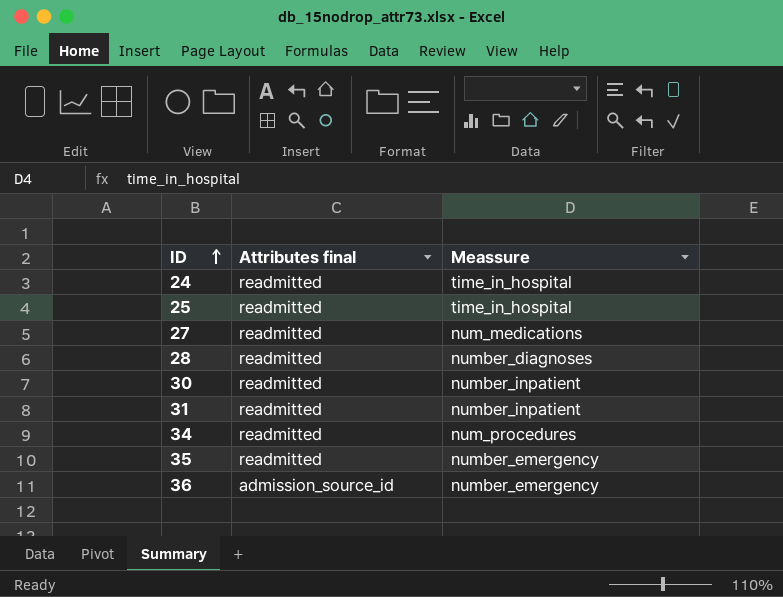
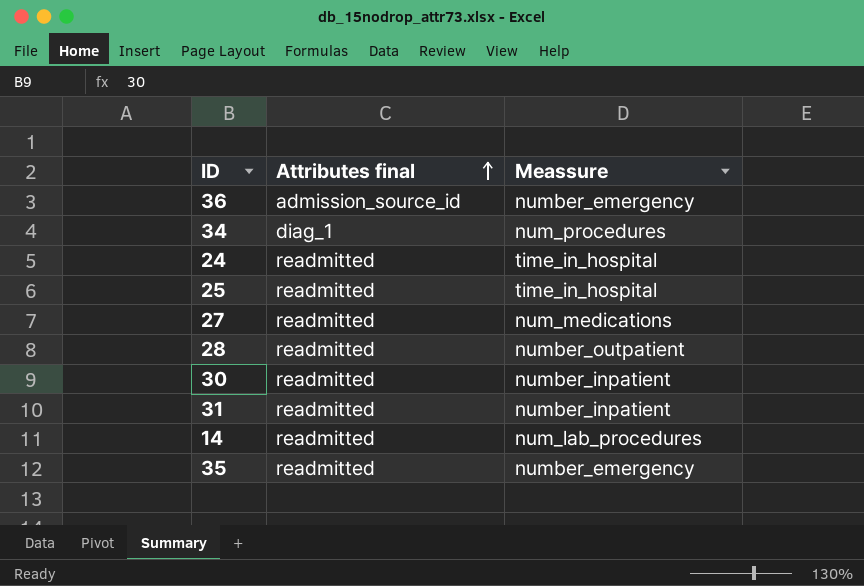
row order: ID ascending -> Attributes final ascending
34 | Attributes final: readmitted -> diag_1
28 | Meassure: number_diagnoses -> number_outpatient
row 14: none -> readmitted | num_lab_procedures

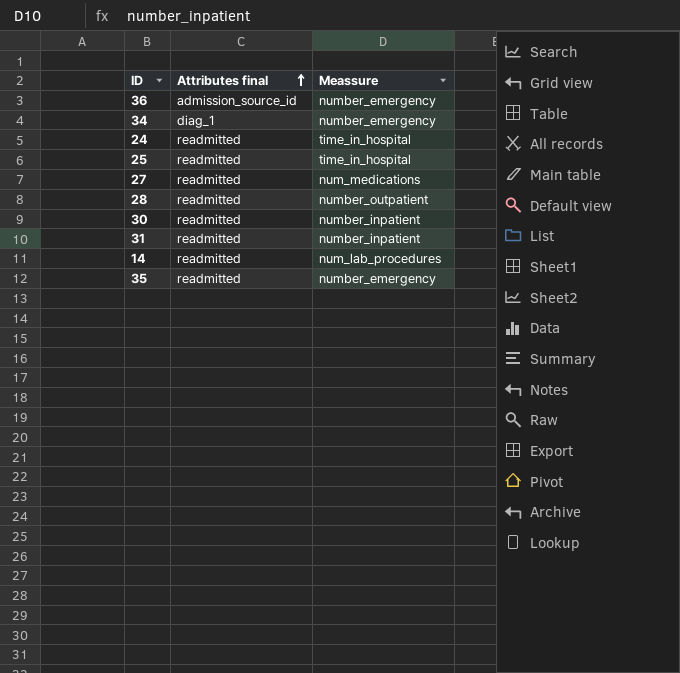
34 | Meassure: num_procedures -> number_emergency

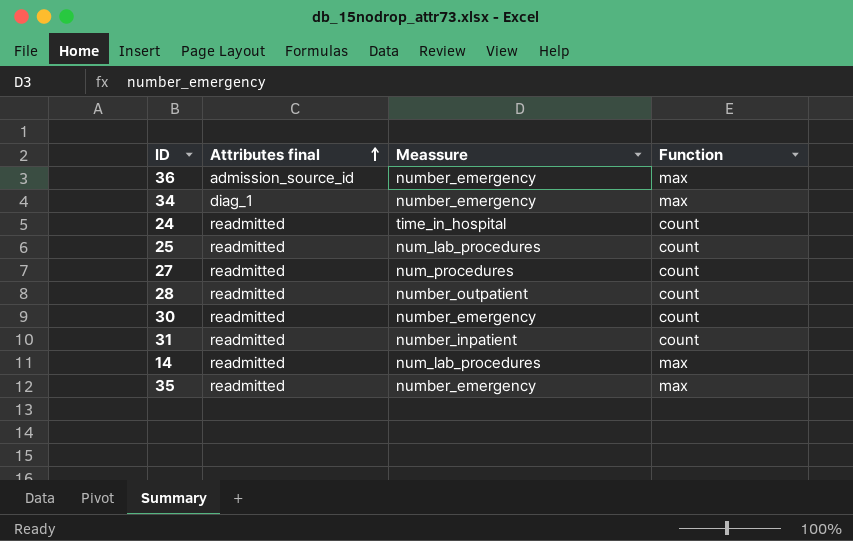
column Function | position: none -> 4
25 | Meassure: time_in_hospital -> num_lab_procedures
27 | Meassure: num_medications -> num_procedures
30 | Meassure: number_inpatient -> number_emergency

